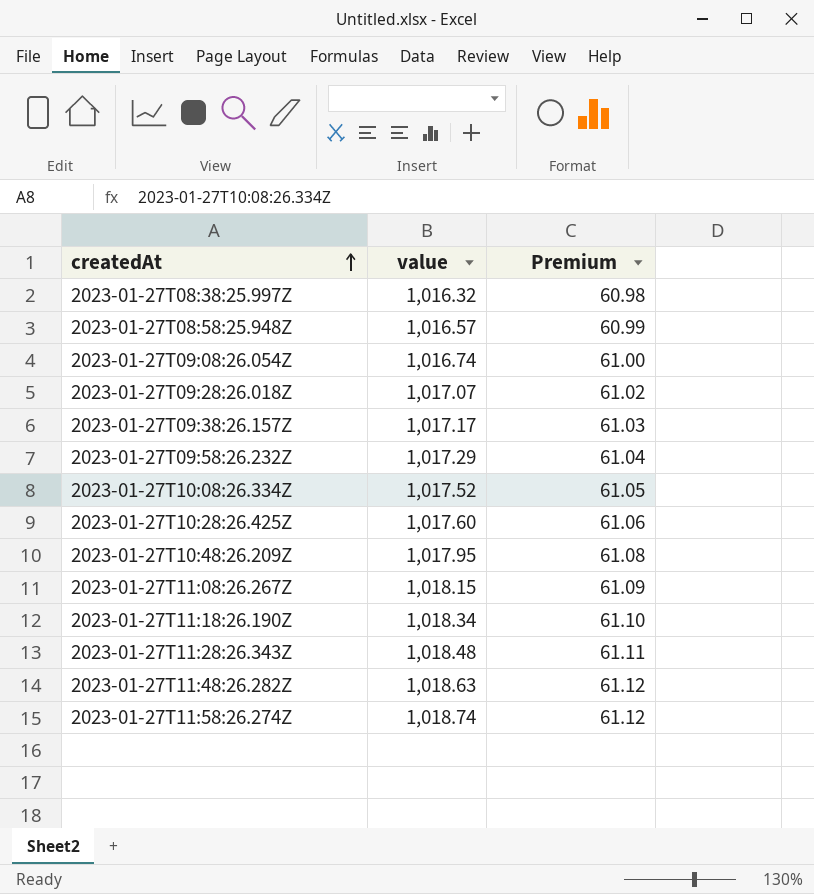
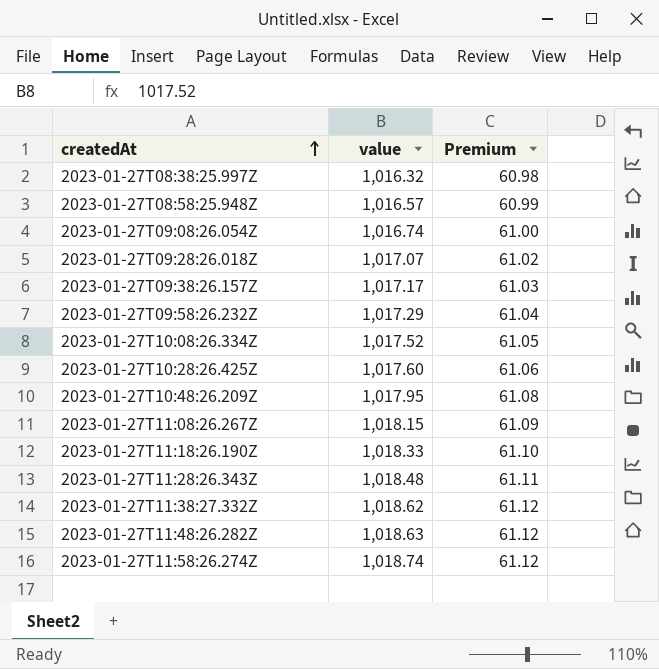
2023-01-27T11:18:26.190Z | value: 1,018.34 -> 1,018.33
row 2023-01-27T11:38:27.332Z: none -> 1,018.62 | 61.12

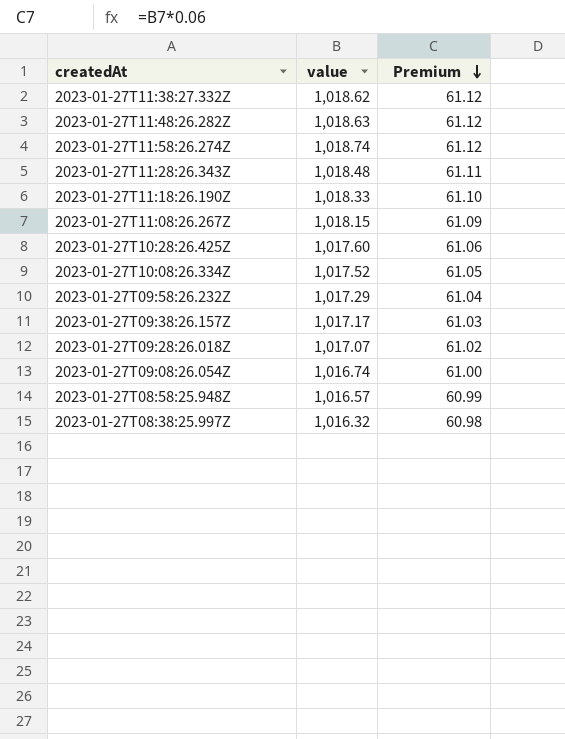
row order: createdAt ascending -> Premium descending
row 2023-01-27T10:48:26.209Z: 1,017.95 | 61.08 -> none

